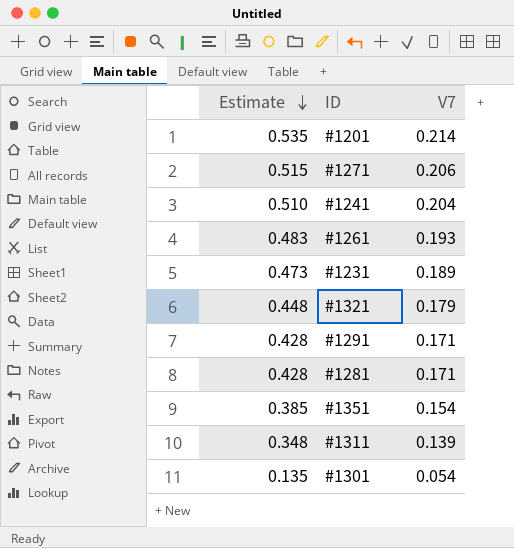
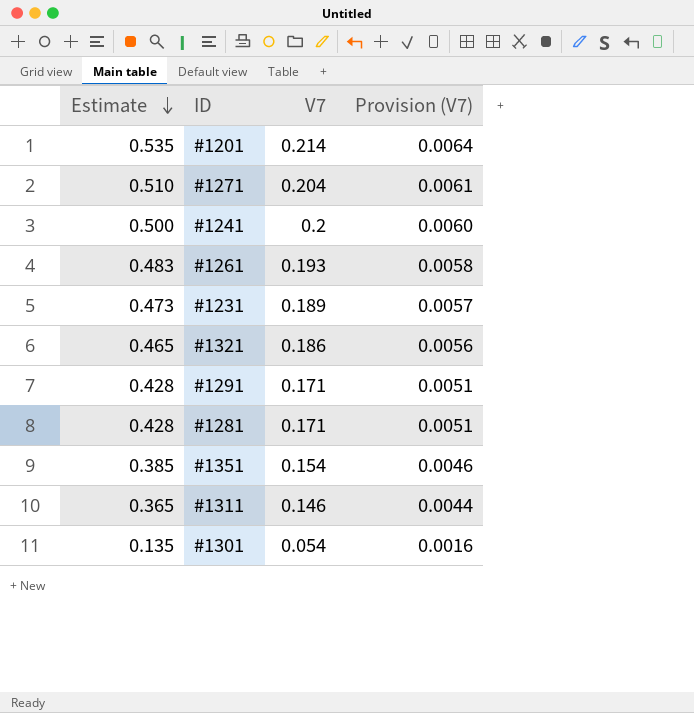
column Provision (V7) | formula: none -> [V7] * 0.03
#1271 | Estimate: 0.515 -> 0.510
#1271 | V7: 0.206 -> 0.204
#1241 | Estimate: 0.510 -> 0.500
#1241 | V7: 0.204 -> 0.2
#1321 | Estimate: 0.448 -> 0.465
#1321 | V7: 0.179 -> 0.186
#1311 | Estimate: 0.348 -> 0.365
#1311 | V7: 0.139 -> 0.146

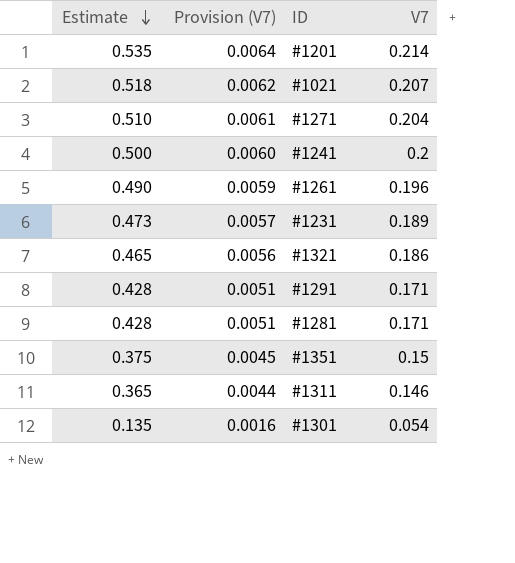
column Provision (V7) | position: 4 -> 2
row #1021: none -> 0.518 | 0.0062 | 0.207
#1261 | Estimate: 0.483 -> 0.490
#1261 | Provision (V7): 0.0058 -> 0.0059
#1261 | V7: 0.193 -> 0.196
#1351 | Estimate: 0.385 -> 0.375
#1351 | Provision (V7): 0.0046 -> 0.0045
#1351 | V7: 0.154 -> 0.15

